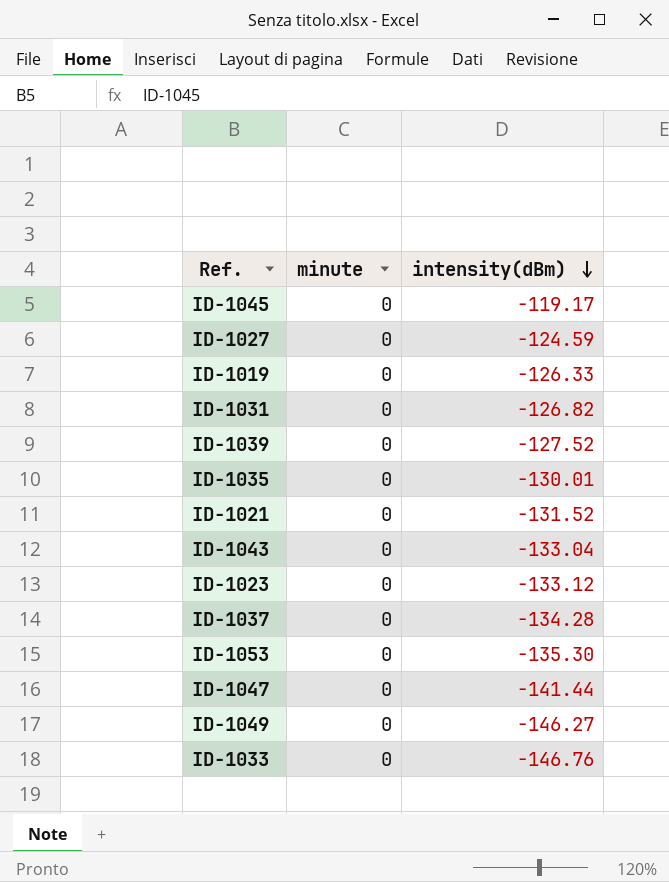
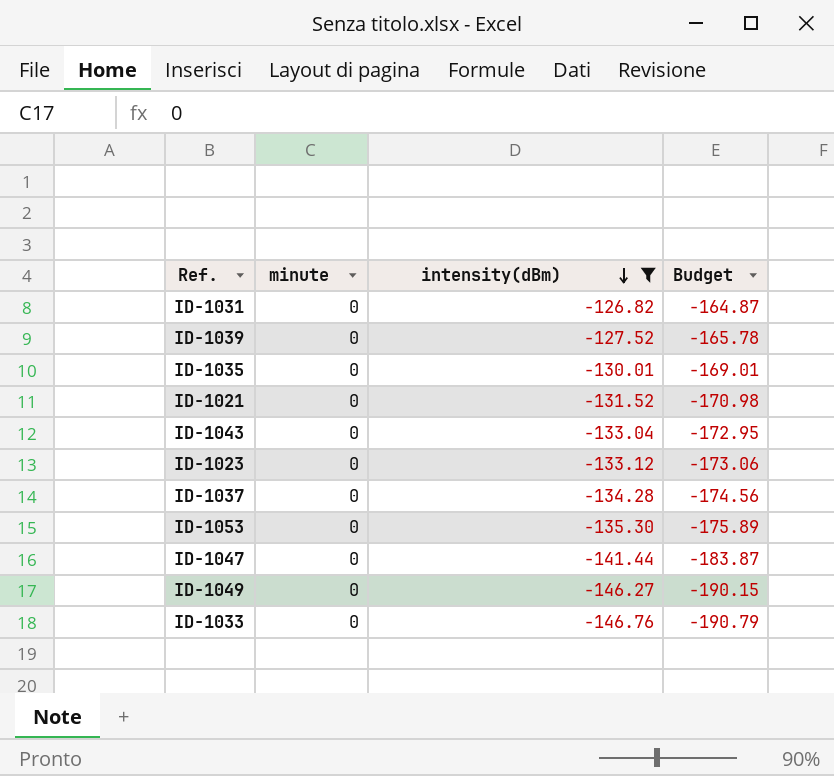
filter: none -> intensity(dBm) <= -126.82
column Budget | formula: none -> [intensity(dBm)] * 1.3

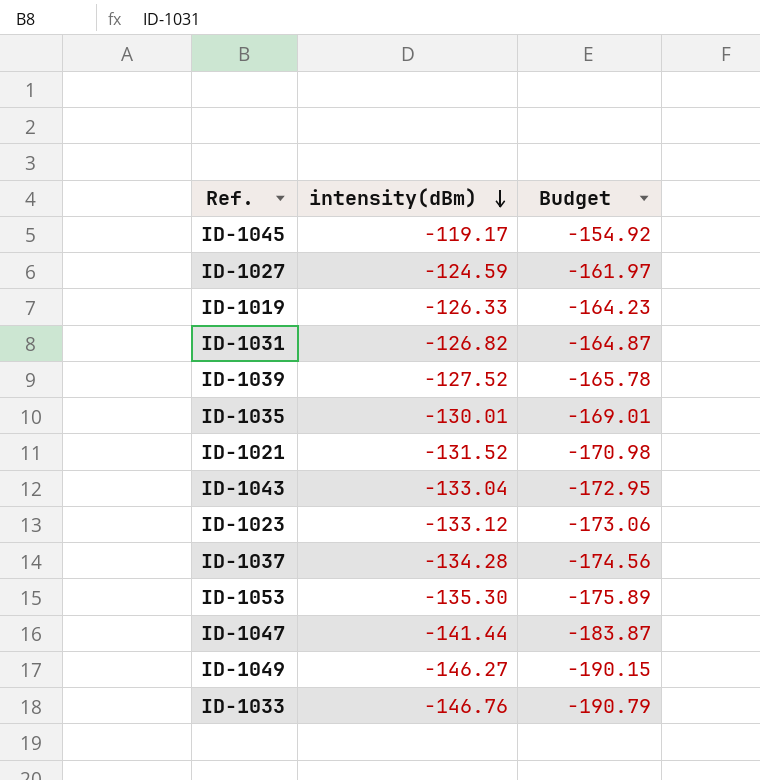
filter: intensity(dBm) <= -126.82 -> none
column minute | position: 2 -> none

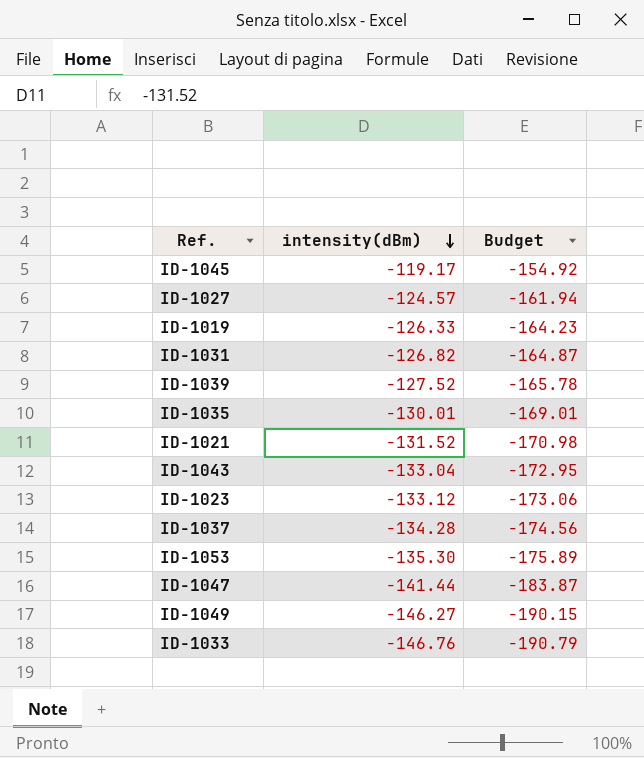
ID-1027 | intensity(dBm): -124.59 -> -124.57
ID-1027 | Budget: -161.97 -> -161.94

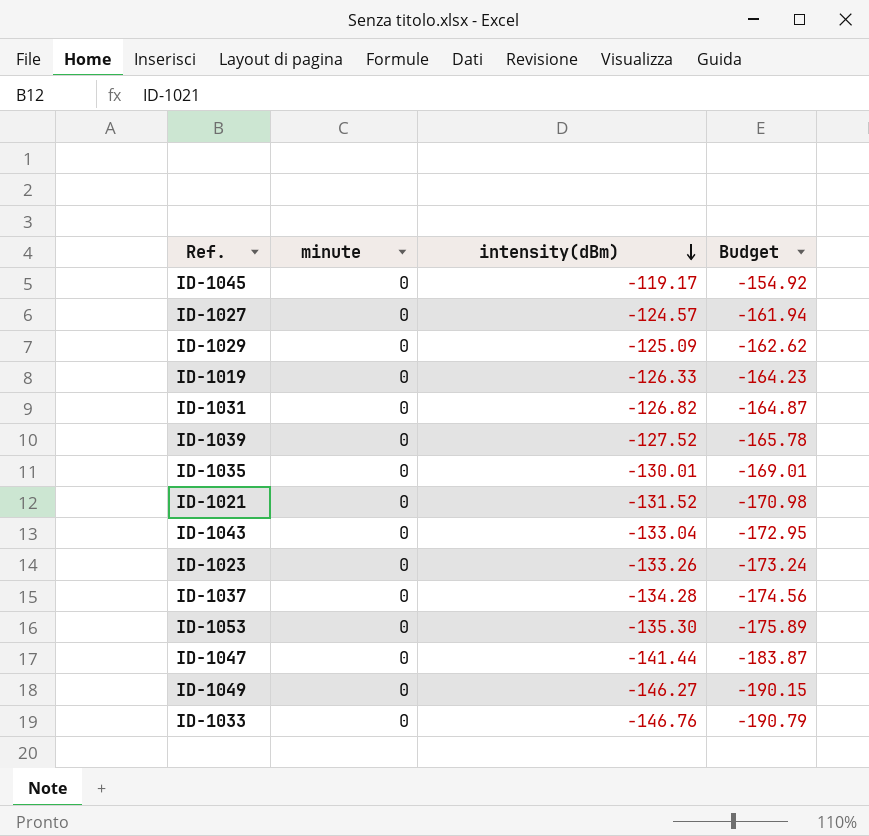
column minute | position: none -> 2
row ID-1029: none -> 0 | -125.09 | -162.62
ID-1023 | intensity(dBm): -133.12 -> -133.26
ID-1023 | Budget: -173.06 -> -173.24

